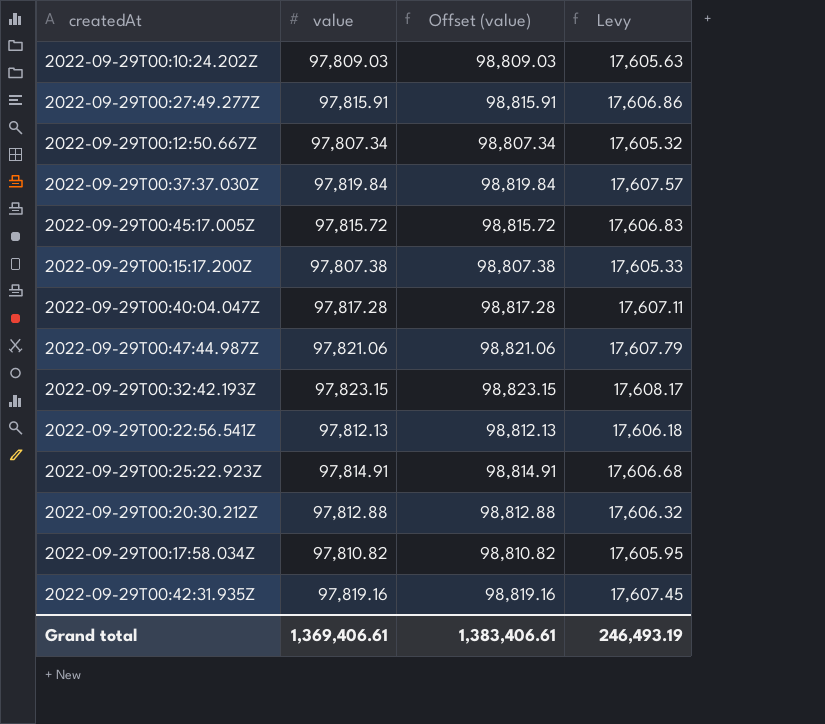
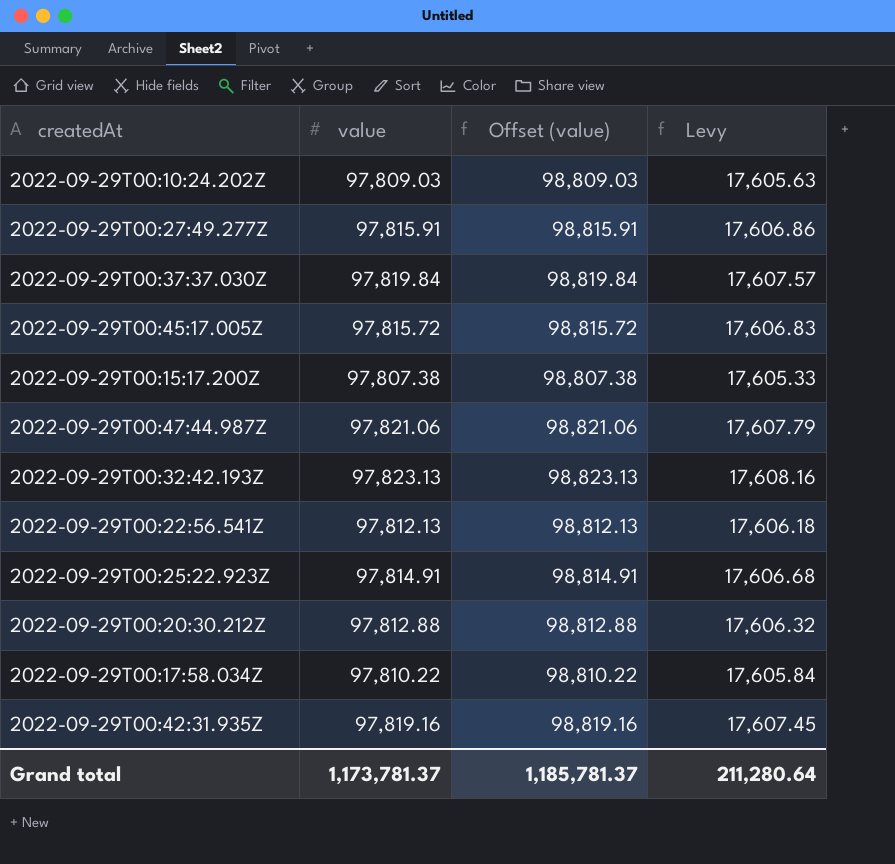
row 2022-09-29T00:12:50.667Z: 97,807.34 | 98,807.34 | 17,605.32 -> none
row 2022-09-29T00:40:04.047Z: 97,817.28 | 98,817.28 | 17,607.11 -> none
2022-09-29T00:32:42.193Z | value: 97,823.15 -> 97,823.13
2022-09-29T00:32:42.193Z | Offset (value): 98,823.15 -> 98,823.13
2022-09-29T00:32:42.193Z | Levy: 17,608.17 -> 17,608.16
2022-09-29T00:17:58.034Z | value: 97,810.82 -> 97,810.22
2022-09-29T00:17:58.034Z | Offset (value): 98,810.82 -> 98,810.22
2022-09-29T00:17:58.034Z | Levy: 17,605.95 -> 17,605.84
Grand total | value: 1,369,406.61 -> 1,173,781.37
Grand total | Offset (value): 1,383,406.61 -> 1,185,781.37
Grand total | Levy: 246,493.19 -> 211,280.64

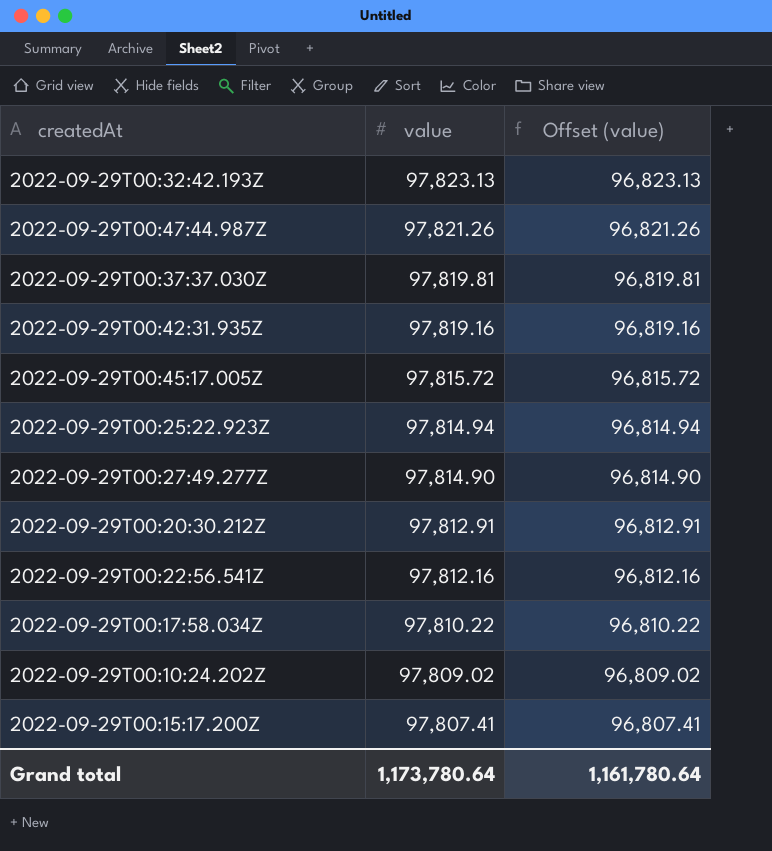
row order: none -> value descending
column Levy | formula: [value] * 0.18 -> none
column Offset (value) | formula: [value] + 1000 -> [value] - 1000
2022-09-29T00:47:44.987Z | value: 97,821.06 -> 97,821.26
2022-09-29T00:37:37.030Z | value: 97,819.84 -> 97,819.81
2022-09-29T00:25:22.923Z | value: 97,814.91 -> 97,814.94
2022-09-29T00:27:49.277Z | value: 97,815.91 -> 97,814.90
2022-09-29T00:20:30.212Z | value: 97,812.88 -> 97,812.91
2022-09-29T00:22:56.541Z | value: 97,812.13 -> 97,812.16
2022-09-29T00:10:24.202Z | value: 97,809.03 -> 97,809.02
2022-09-29T00:15:17.200Z | value: 97,807.38 -> 97,807.41
Grand total | value: 1,173,781.37 -> 1,173,780.64
Grand total | Offset (value): 1,185,781.37 -> 1,161,780.64

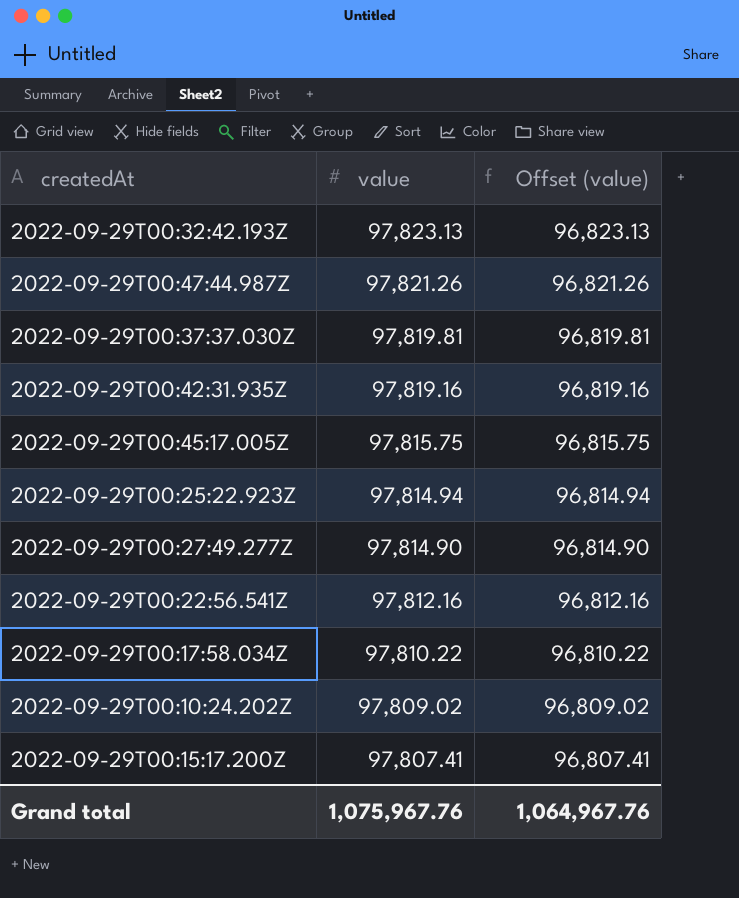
row 2022-09-29T00:20:30.212Z: 97,812.91 | 96,812.91 -> none
2022-09-29T00:45:17.005Z | value: 97,815.72 -> 97,815.75
2022-09-29T00:45:17.005Z | Offset (value): 96,815.72 -> 96,815.75
Grand total | value: 1,173,780.64 -> 1,075,967.76
Grand total | Offset (value): 1,161,780.64 -> 1,064,967.76

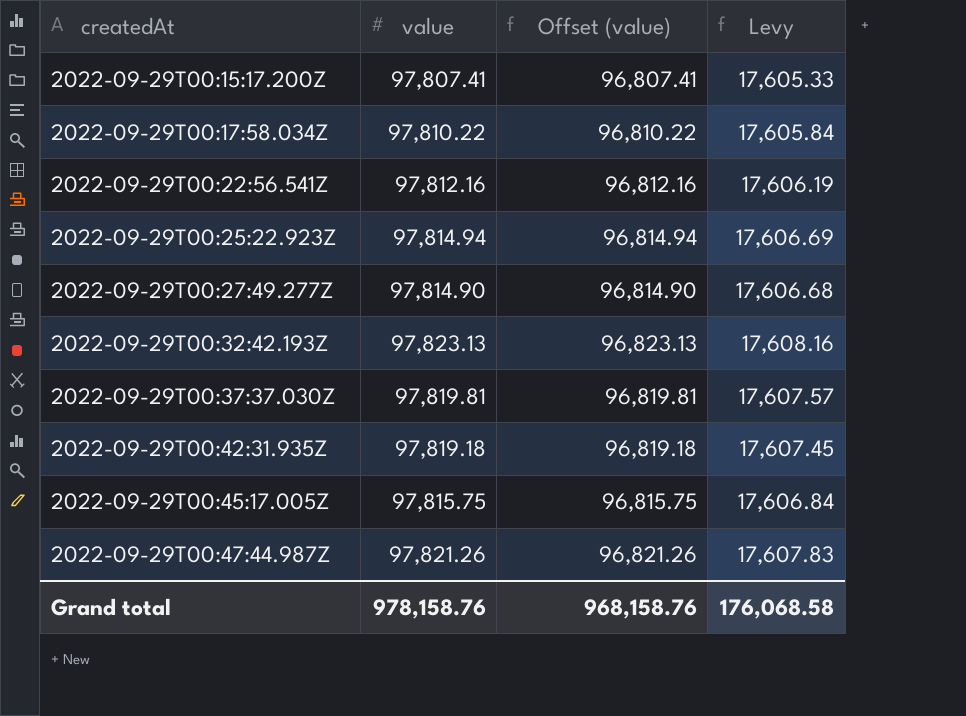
row order: value descending -> createdAt ascending
column Levy | formula: none -> [value] * 0.18
row 2022-09-29T00:10:24.202Z: 97,809.02 | 96,809.02 -> none
2022-09-29T00:42:31.935Z | value: 97,819.16 -> 97,819.18
2022-09-29T00:42:31.935Z | Offset (value): 96,819.16 -> 96,819.18
Grand total | value: 1,075,967.76 -> 978,158.76
Grand total | Offset (value): 1,064,967.76 -> 968,158.76

